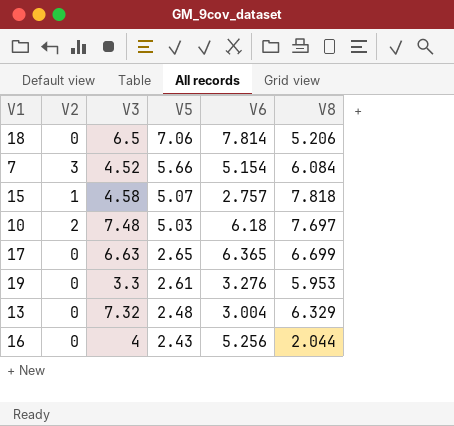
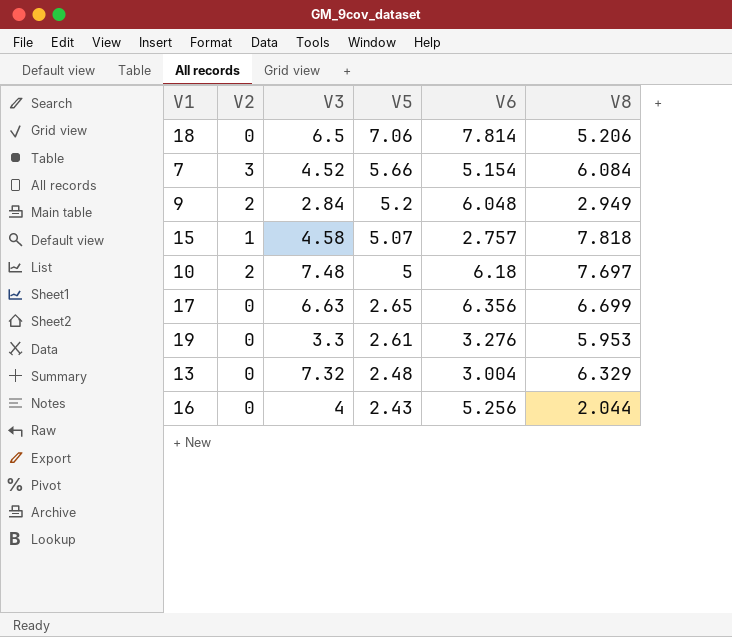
row 9: none -> 2 | 2.84 | 5.2 | 6.048 | 2.949
10 | V5: 5.03 -> 5
17 | V6: 6.365 -> 6.356

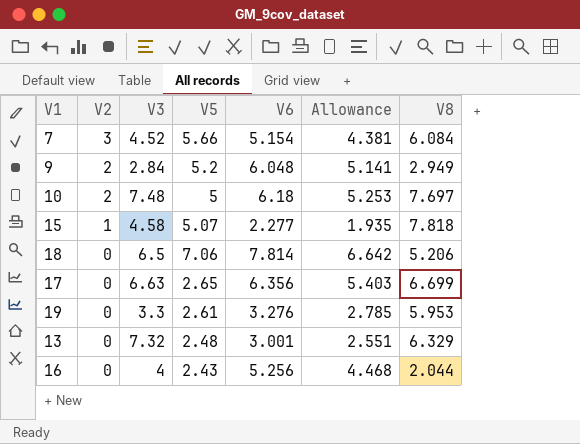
row order: V5 descending -> V2 descending
column Allowance | formula: none -> [V6] * 0.85
15 | V6: 2.757 -> 2.277
13 | V6: 3.004 -> 3.001

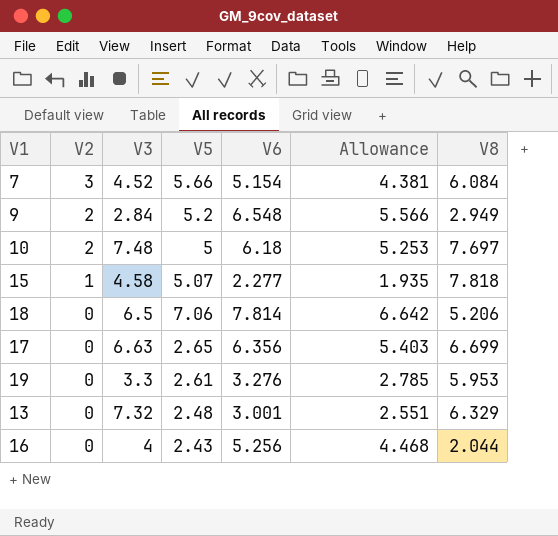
9 | V6: 6.048 -> 6.548
9 | Allowance: 5.141 -> 5.566

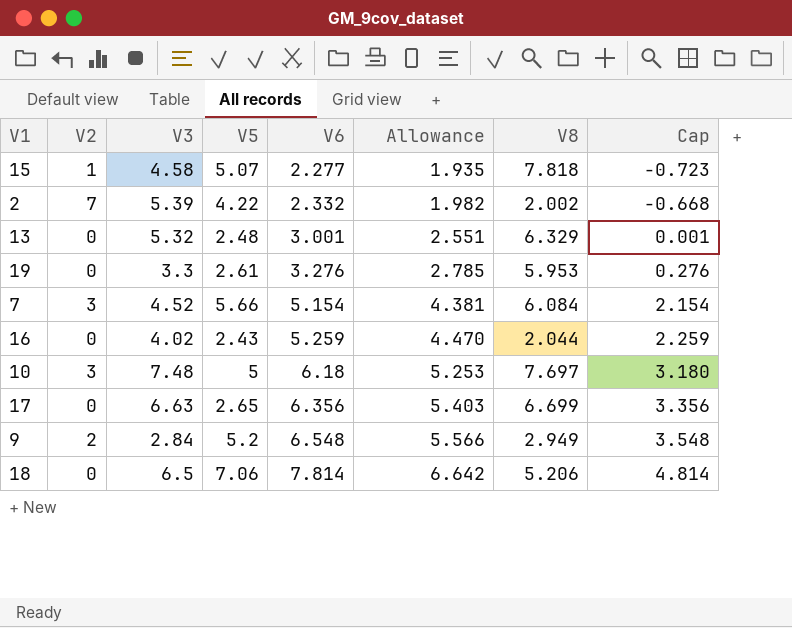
row order: V2 descending -> V6 ascending
column Cap | formula: none -> [V6] - 3
row 2: none -> 7 | 5.39 | 4.22 | 2.332 | 1.982 | 2.002 | -0.668
13 | V3: 7.32 -> 5.32
16 | V3: 4 -> 4.02
16 | V6: 5.256 -> 5.259
16 | Allowance: 4.468 -> 4.470
10 | V2: 2 -> 3

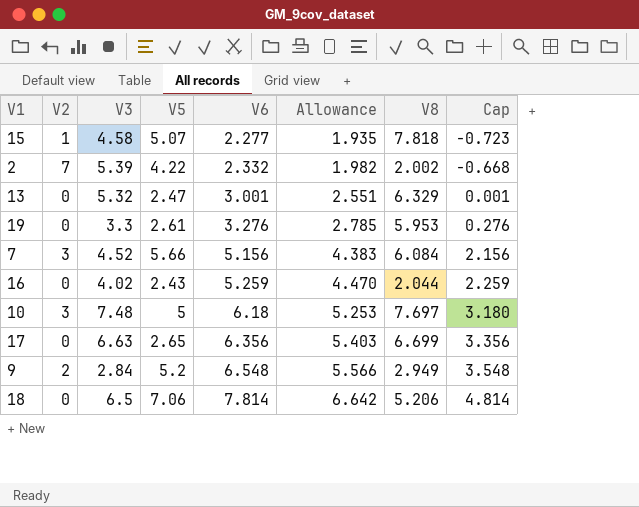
13 | V5: 2.48 -> 2.47
7 | V6: 5.154 -> 5.156
7 | Allowance: 4.381 -> 4.383
7 | Cap: 2.154 -> 2.156

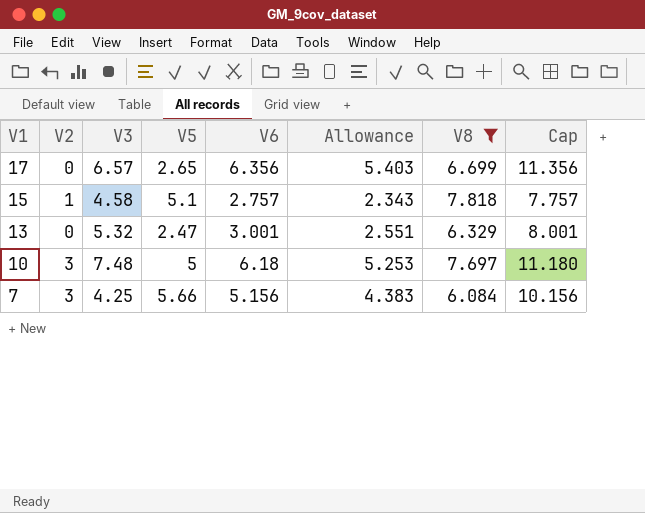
filter: none -> V8 >= 6.084
row order: V6 ascending -> V1 descending
column Cap | formula: [V6] - 3 -> [V6] + 5
17 | V3: 6.63 -> 6.57
15 | V5: 5.07 -> 5.1
15 | V6: 2.277 -> 2.757
15 | Allowance: 1.935 -> 2.343
7 | V3: 4.52 -> 4.25

